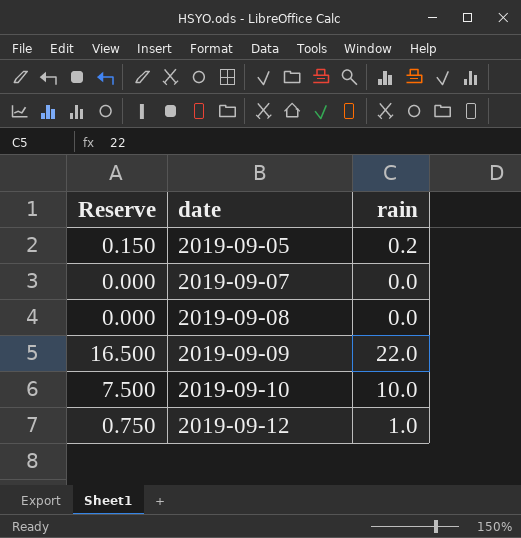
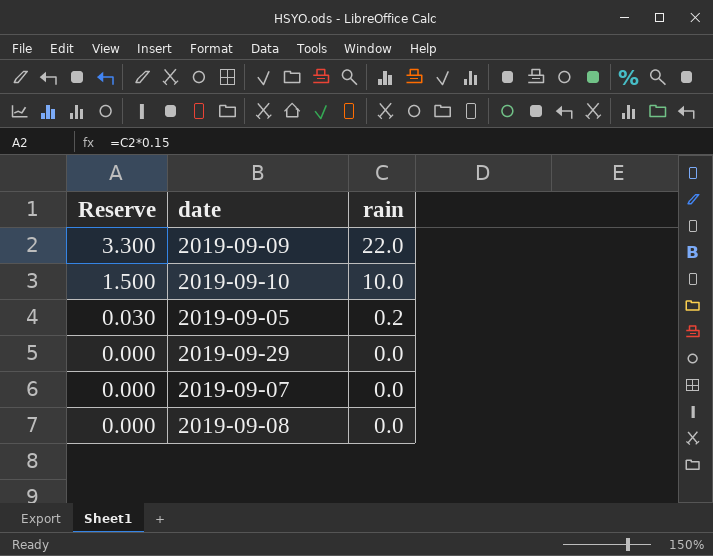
row order: date ascending -> Reserve descending
column Reserve | formula: [rain] * 0.75 -> [rain] * 0.15
row 2019-09-12: 0.750 | 1.0 -> none
row 2019-09-29: none -> 0.000 | 0.0

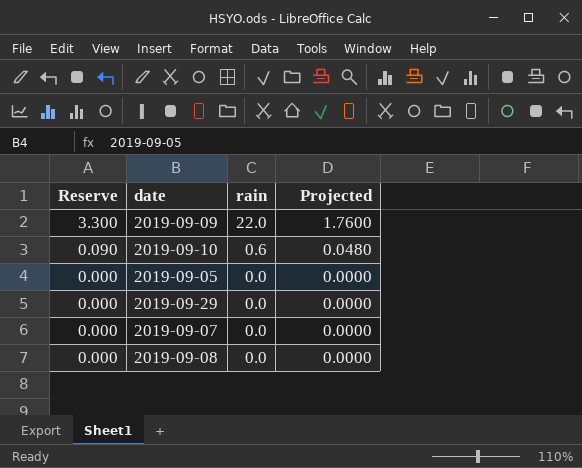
column Projected | formula: none -> [rain] * 0.08
2019-09-10 | Reserve: 1.500 -> 0.090
2019-09-10 | rain: 10.0 -> 0.6
2019-09-05 | Reserve: 0.030 -> 0.000
2019-09-05 | rain: 0.2 -> 0.0

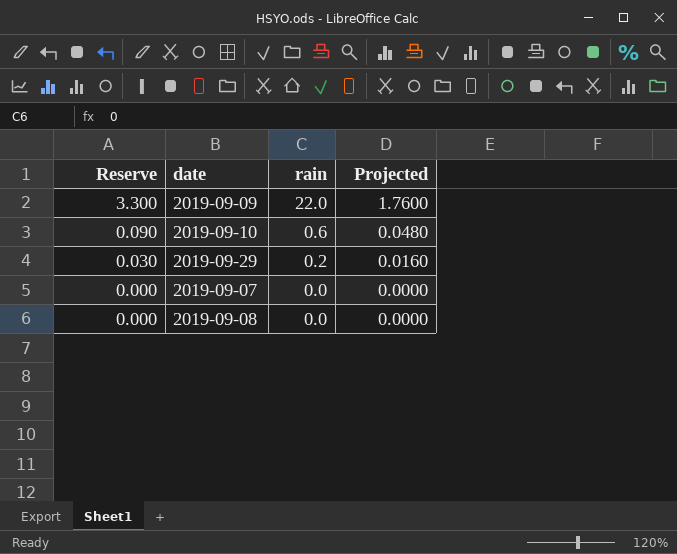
row 2019-09-05: 0.000 | 0.0 | 0.0000 -> none
2019-09-29 | Reserve: 0.000 -> 0.030
2019-09-29 | rain: 0.0 -> 0.2
2019-09-29 | Projected: 0.0000 -> 0.0160

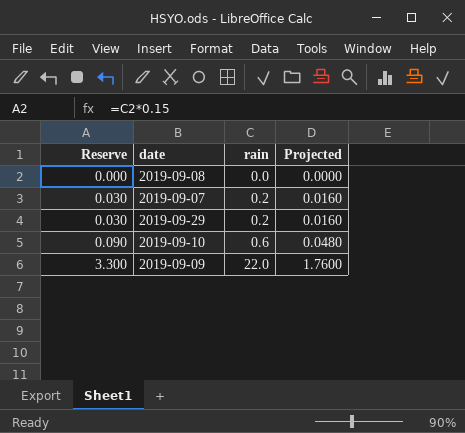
row order: Reserve descending -> Reserve ascending
2019-09-07 | Reserve: 0.000 -> 0.030
2019-09-07 | rain: 0.0 -> 0.2
2019-09-07 | Projected: 0.0000 -> 0.0160

